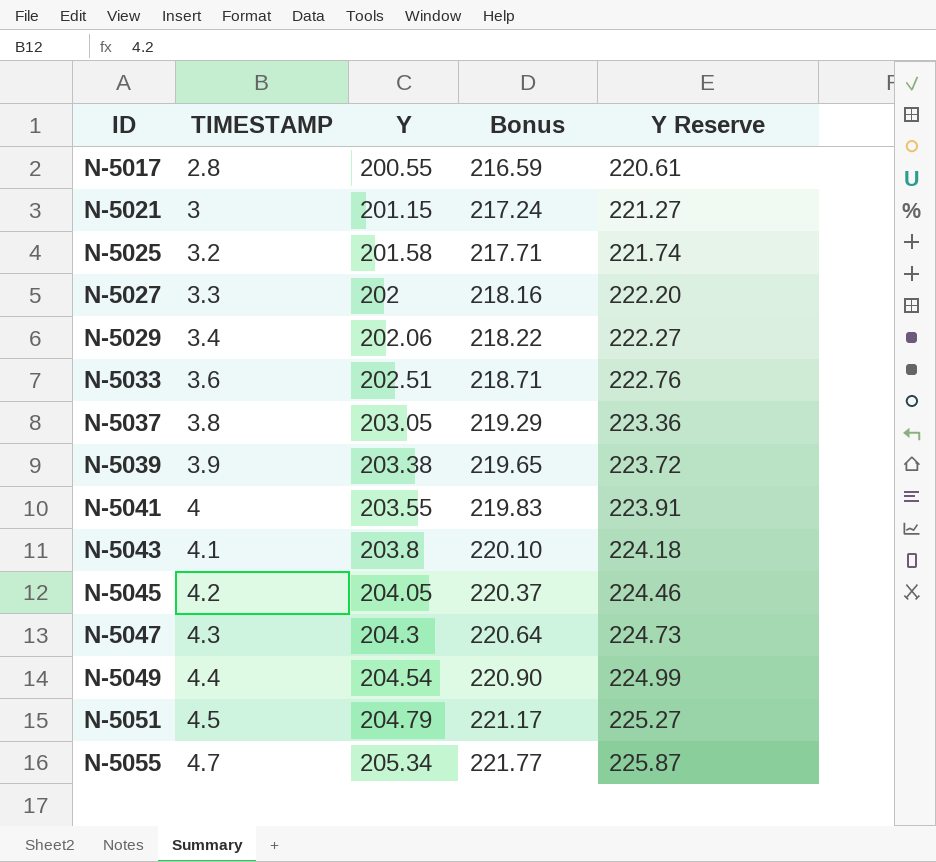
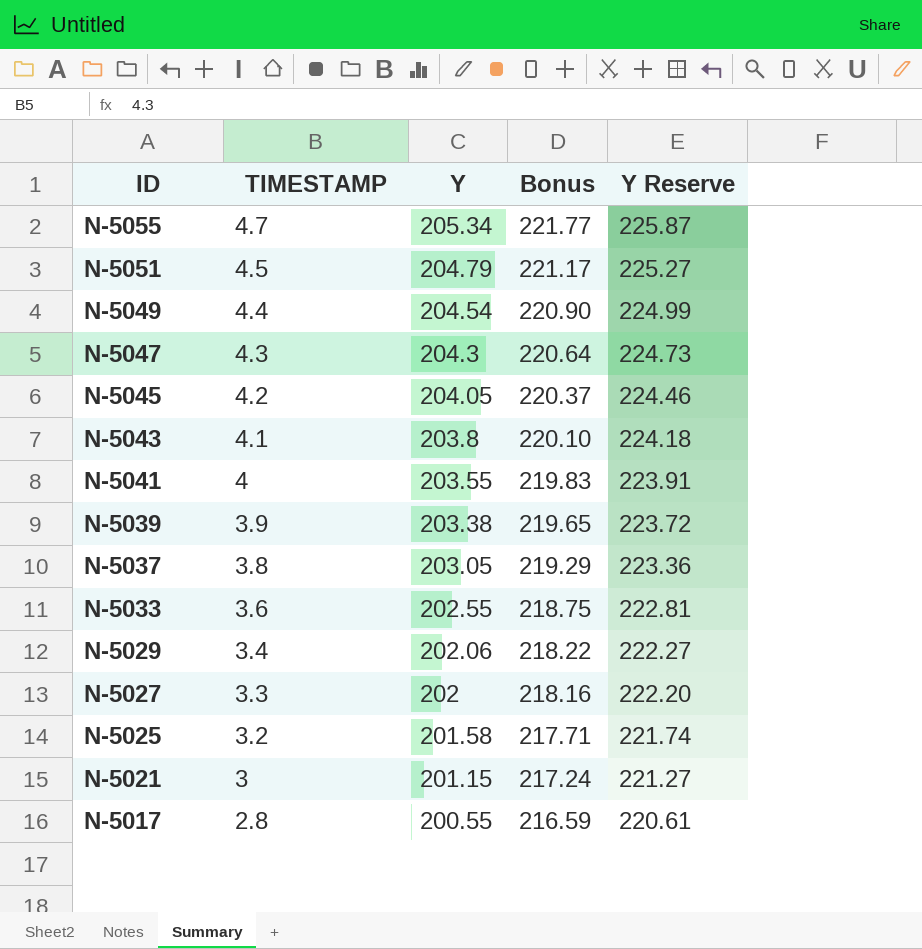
row order: ID ascending -> ID descending
N-5033 | Y: 202.51 -> 202.55
N-5033 | Bonus: 218.71 -> 218.75
N-5033 | Y Reserve: 222.76 -> 222.81

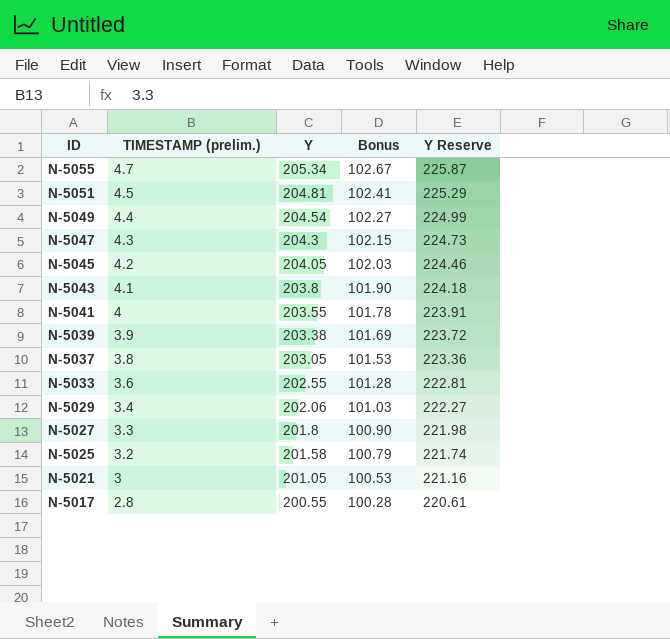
column name: TIMESTAMP -> TIMESTAMP (prelim.)
column Bonus | formula: [Y] * 1.08 -> [Y] * 0.5
N-5051 | Y: 204.79 -> 204.81
N-5051 | Y Reserve: 225.27 -> 225.29
N-5027 | Y: 202 -> 201.8
N-5027 | Y Reserve: 222.20 -> 221.98
N-5021 | Y: 201.15 -> 201.05
N-5021 | Y Reserve: 221.27 -> 221.16

